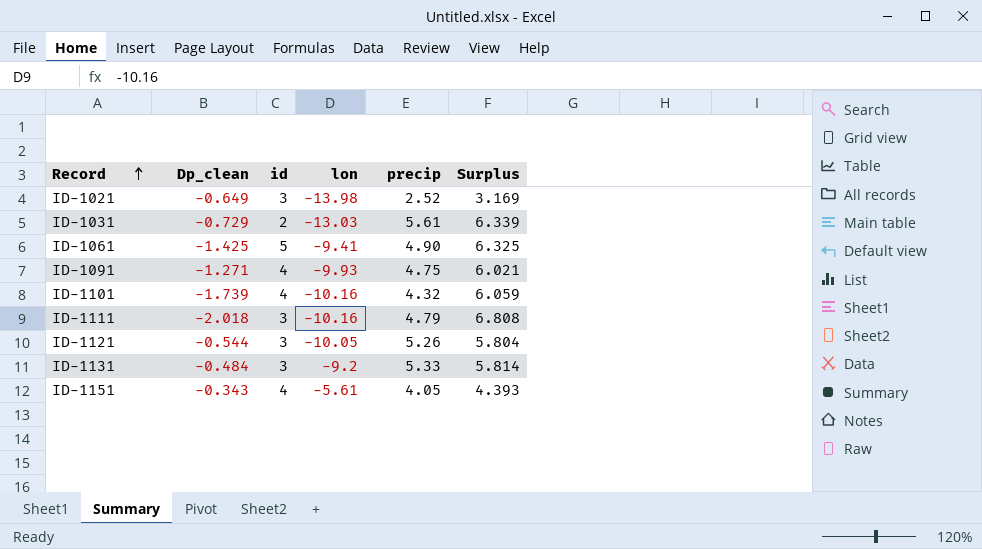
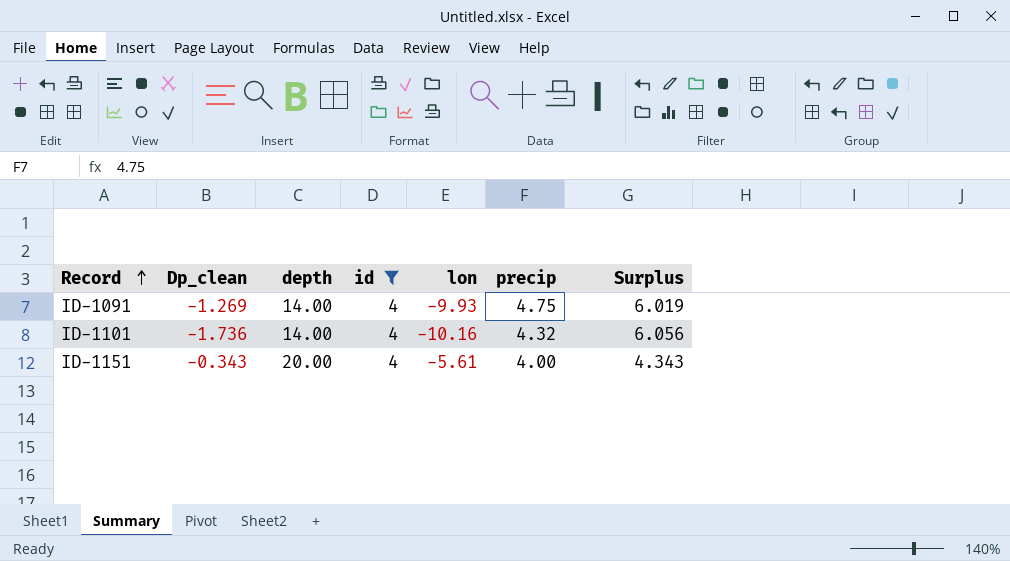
filter: none -> id = 4
column depth | position: none -> 3
ID-1091 | Dp_clean: -1.271 -> -1.269
ID-1091 | Surplus: 6.021 -> 6.019
ID-1101 | Dp_clean: -1.739 -> -1.736
ID-1101 | Surplus: 6.059 -> 6.056
ID-1151 | precip: 4.05 -> 4.00
ID-1151 | Surplus: 4.393 -> 4.343

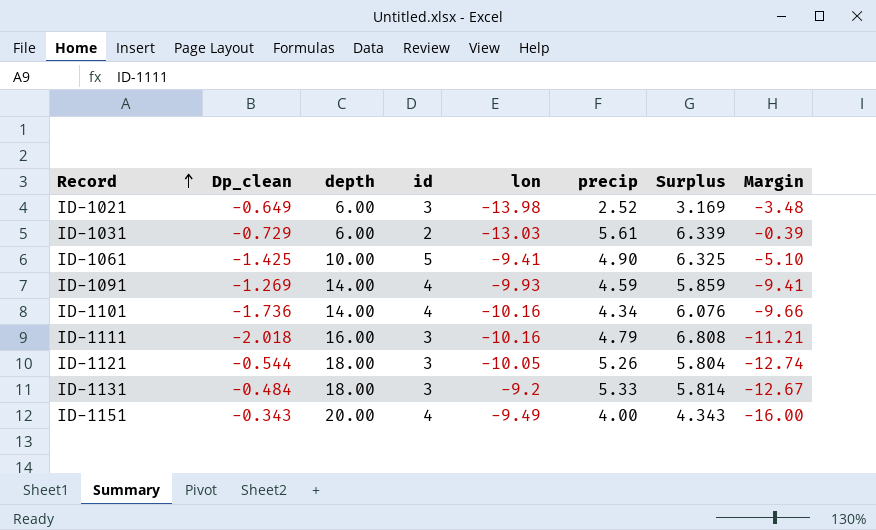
filter: id = 4 -> none
column Margin | formula: none -> [precip] - [depth]
ID-1091 | precip: 4.75 -> 4.59
ID-1091 | Surplus: 6.019 -> 5.859
ID-1101 | precip: 4.32 -> 4.34
ID-1101 | Surplus: 6.056 -> 6.076
ID-1151 | lon: -5.61 -> -9.49

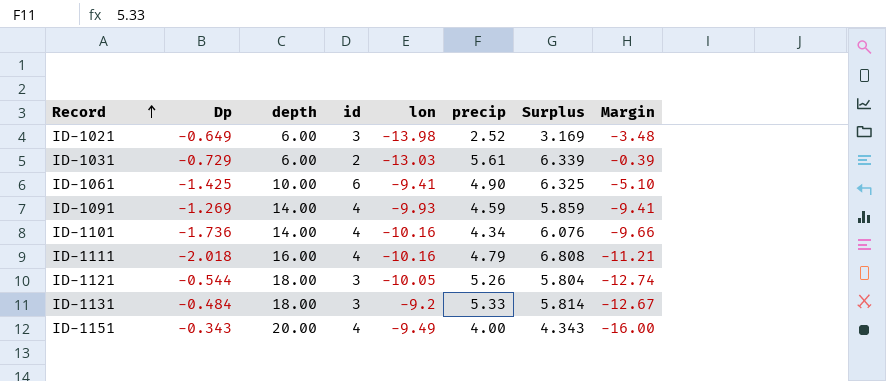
column name: Dp_clean -> Dp
ID-1061 | id: 5 -> 6
ID-1111 | id: 3 -> 4

